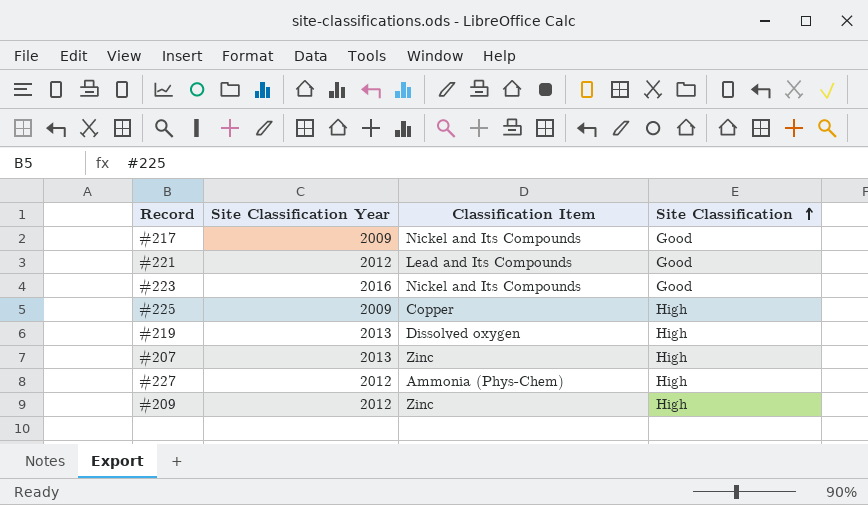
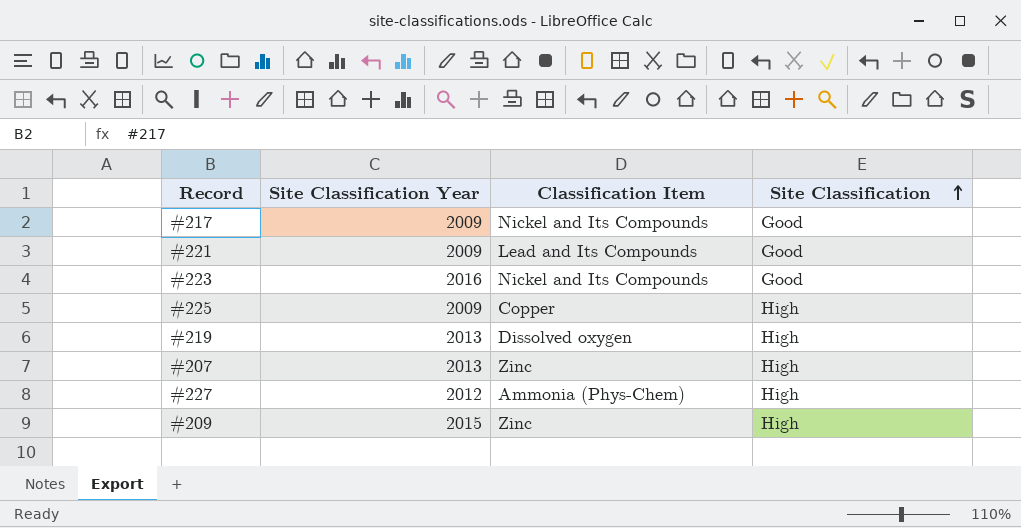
#221 | Site Classification Year: 2012 -> 2009
#209 | Site Classification Year: 2012 -> 2015

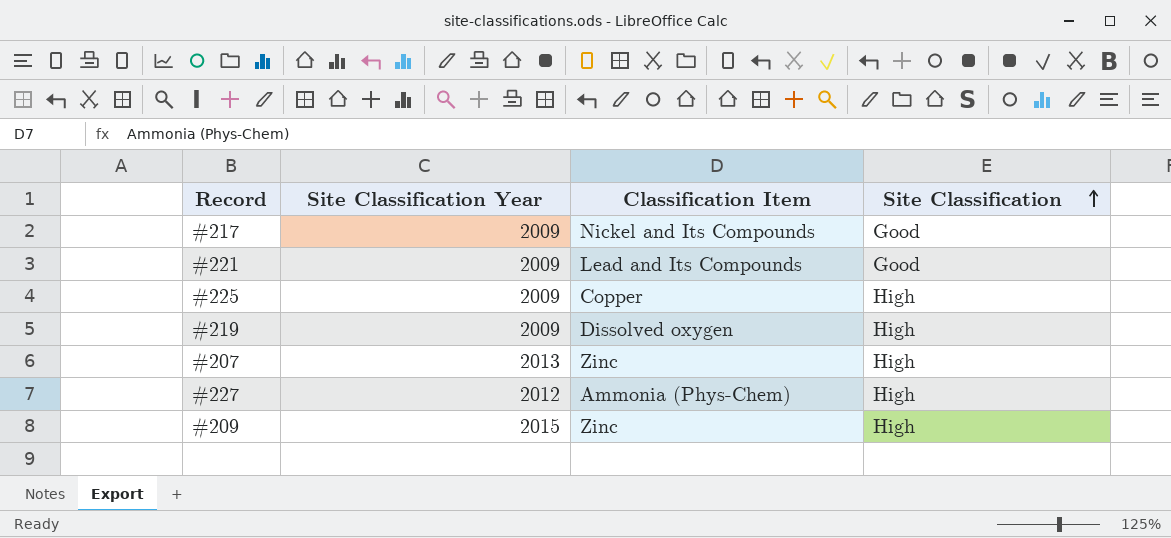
row #223: 2016 | Nickel and Its Compounds | Good -> none
#219 | Site Classification Year: 2013 -> 2009

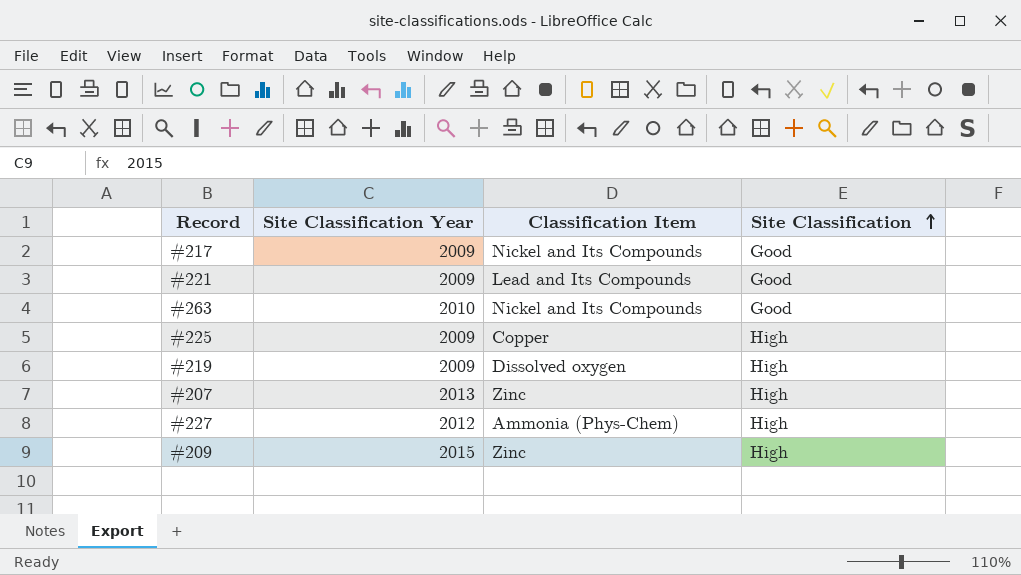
row #263: none -> 2010 | Nickel and Its Compounds | Good

